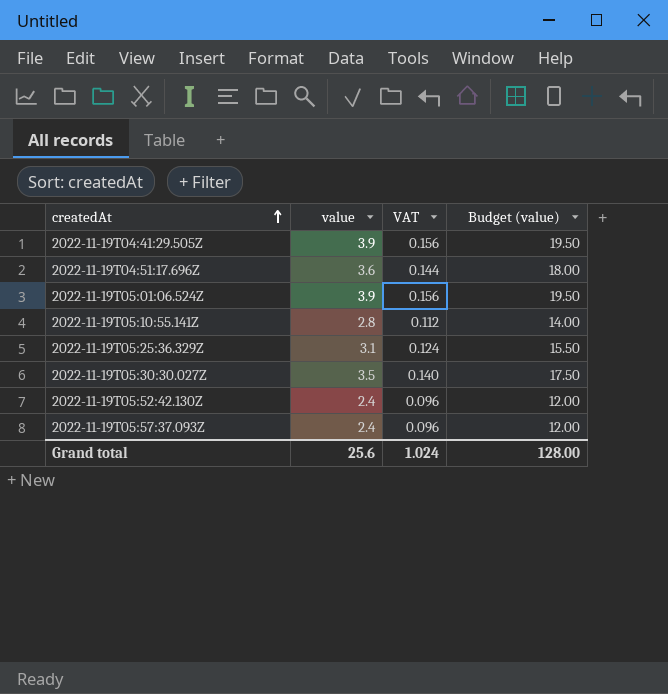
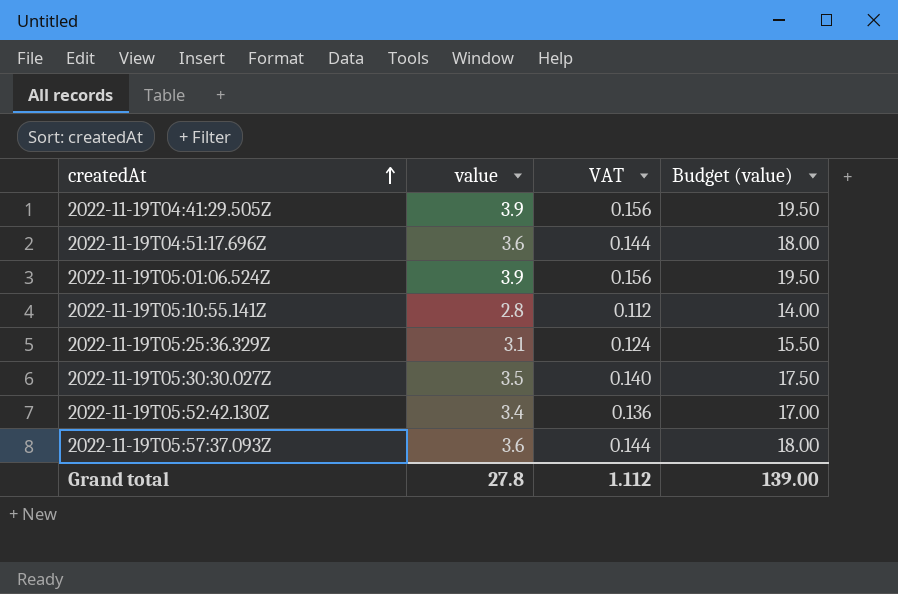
2022-11-19T05:52:42.130Z | value: 2.4 -> 3.4
2022-11-19T05:52:42.130Z | VAT: 0.096 -> 0.136
2022-11-19T05:52:42.130Z | Budget (value): 12.00 -> 17.00
2022-11-19T05:57:37.093Z | value: 2.4 -> 3.6
2022-11-19T05:57:37.093Z | VAT: 0.096 -> 0.144
2022-11-19T05:57:37.093Z | Budget (value): 12.00 -> 18.00
Grand total | value: 25.6 -> 27.8
Grand total | VAT: 1.024 -> 1.112
Grand total | Budget (value): 128.00 -> 139.00

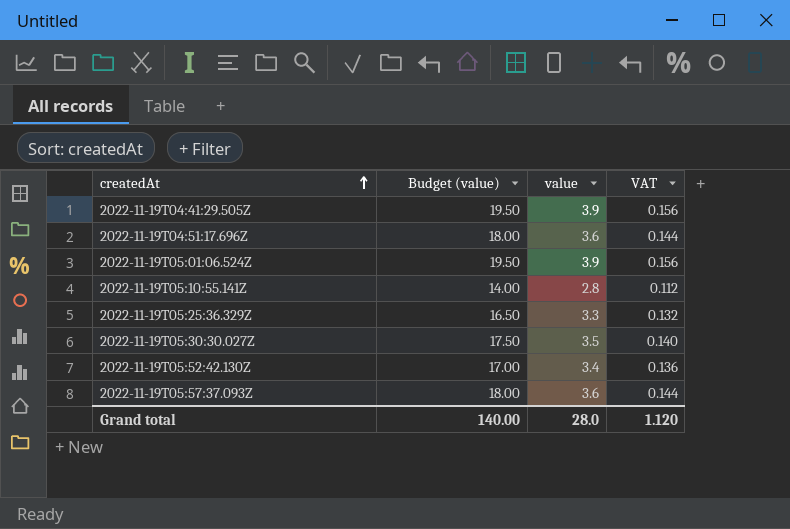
column Budget (value) | position: 4 -> 2
2022-11-19T05:25:36.329Z | Budget (value): 15.50 -> 16.50
2022-11-19T05:25:36.329Z | value: 3.1 -> 3.3
2022-11-19T05:25:36.329Z | VAT: 0.124 -> 0.132
Grand total | Budget (value): 139.00 -> 140.00
Grand total | value: 27.8 -> 28.0
Grand total | VAT: 1.112 -> 1.120

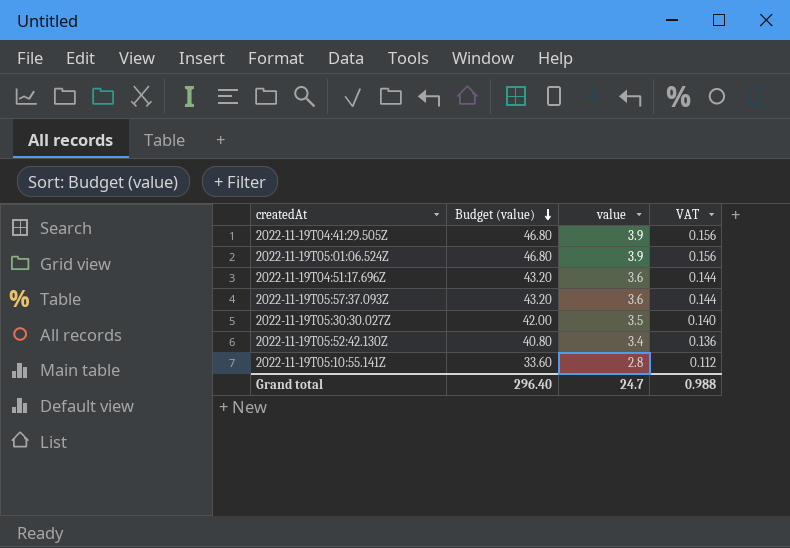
row order: createdAt ascending -> Budget (value) descending
column Budget (value) | formula: [value] * 5 -> [value] * 12
row 2022-11-19T05:25:36.329Z: 16.50 | 3.3 | 0.132 -> none
Grand total | Budget (value): 140.00 -> 296.40
Grand total | value: 28.0 -> 24.7
Grand total | VAT: 1.120 -> 0.988

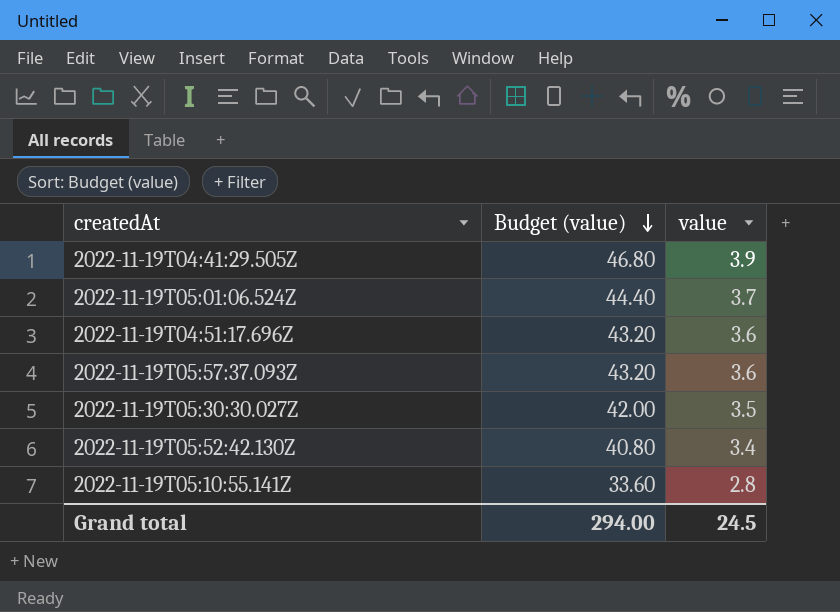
column VAT | formula: [value] * 0.04 -> none
2022-11-19T05:01:06.524Z | Budget (value): 46.80 -> 44.40
2022-11-19T05:01:06.524Z | value: 3.9 -> 3.7
Grand total | Budget (value): 296.40 -> 294.00
Grand total | value: 24.7 -> 24.5

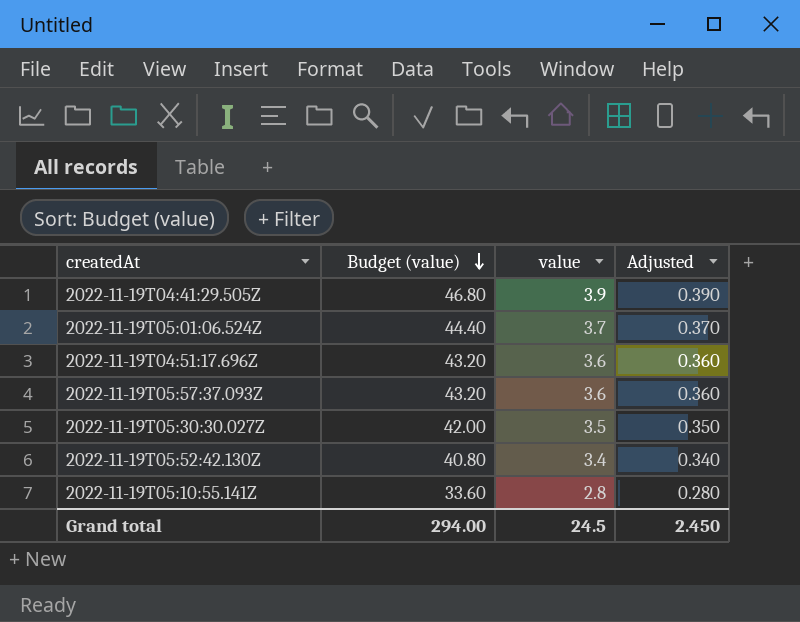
column Adjusted | formula: none -> [value] * 0.1

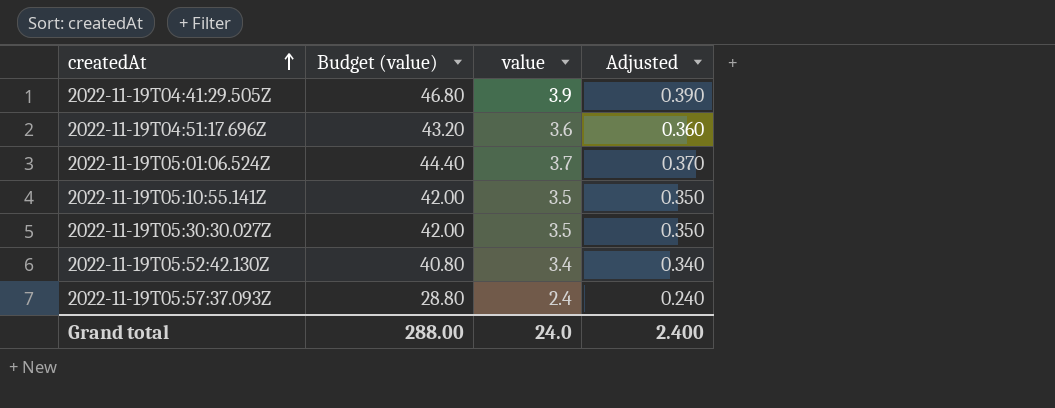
row order: Budget (value) descending -> createdAt ascending
2022-11-19T05:10:55.141Z | Budget (value): 33.60 -> 42.00
2022-11-19T05:10:55.141Z | value: 2.8 -> 3.5
2022-11-19T05:10:55.141Z | Adjusted: 0.280 -> 0.350
2022-11-19T05:57:37.093Z | Budget (value): 43.20 -> 28.80
2022-11-19T05:57:37.093Z | value: 3.6 -> 2.4
2022-11-19T05:57:37.093Z | Adjusted: 0.360 -> 0.240
Grand total | Budget (value): 294.00 -> 288.00
Grand total | value: 24.5 -> 24.0
Grand total | Adjusted: 2.450 -> 2.400

